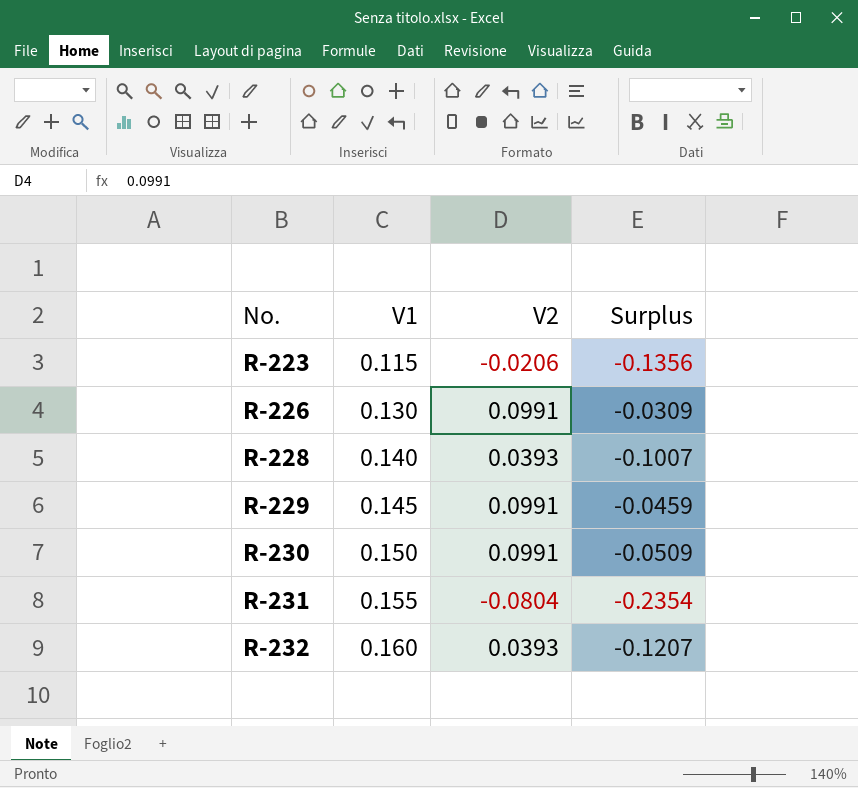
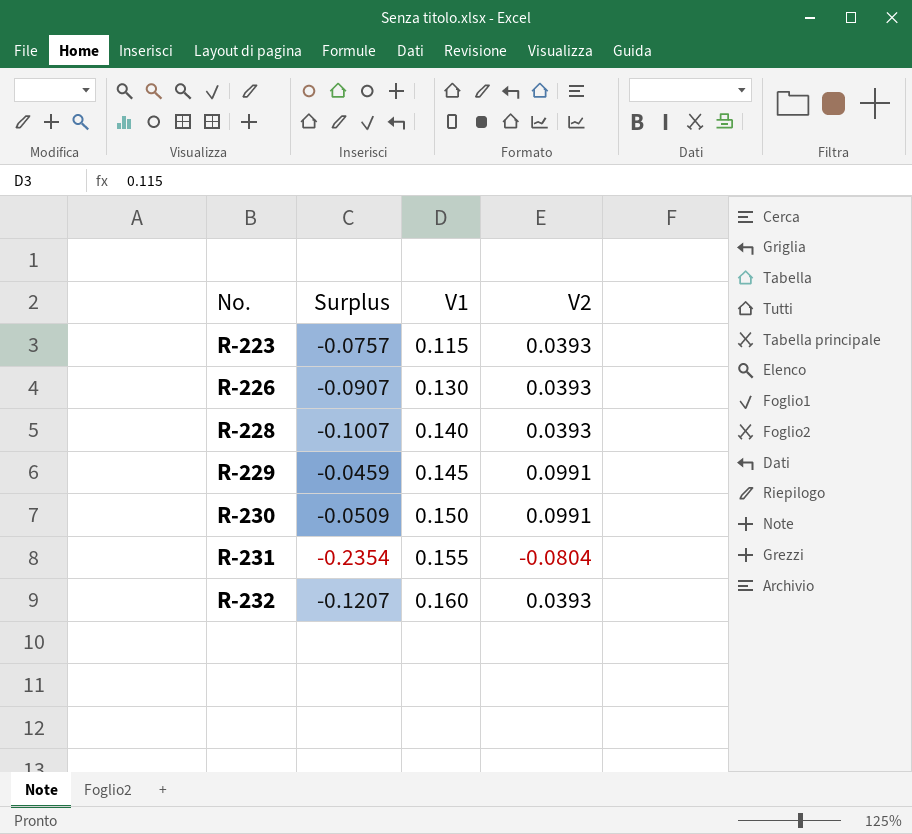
column Surplus | position: 4 -> 2
R-223 | Surplus: -0.1356 -> -0.0757
R-223 | V2: -0.0206 -> 0.0393
R-226 | Surplus: -0.0309 -> -0.0907
R-226 | V2: 0.0991 -> 0.0393

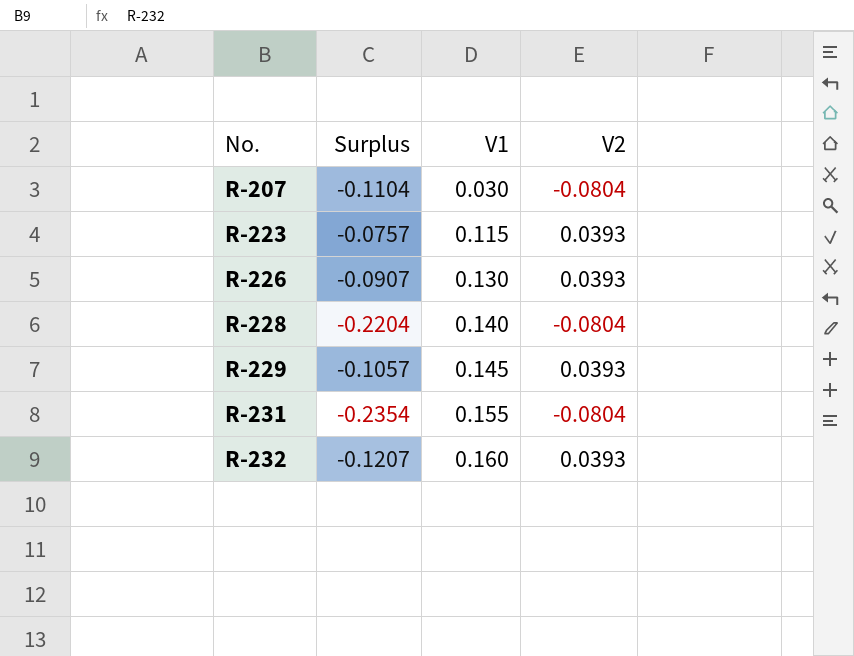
row R-230: -0.0509 | 0.150 | 0.0991 -> none
row R-207: none -> -0.1104 | 0.030 | -0.0804
R-228 | Surplus: -0.1007 -> -0.2204
R-228 | V2: 0.0393 -> -0.0804
R-229 | Surplus: -0.0459 -> -0.1057
R-229 | V2: 0.0991 -> 0.0393

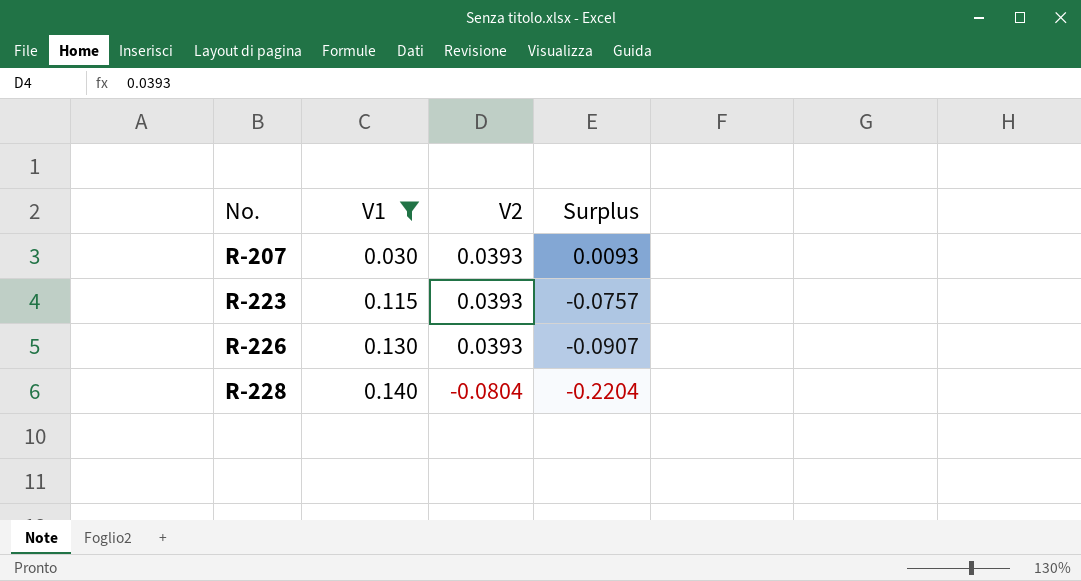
filter: none -> V1 <= 0.140
column Surplus | position: 2 -> 4
R-207 | V2: -0.0804 -> 0.0393
R-207 | Surplus: -0.1104 -> 0.0093

